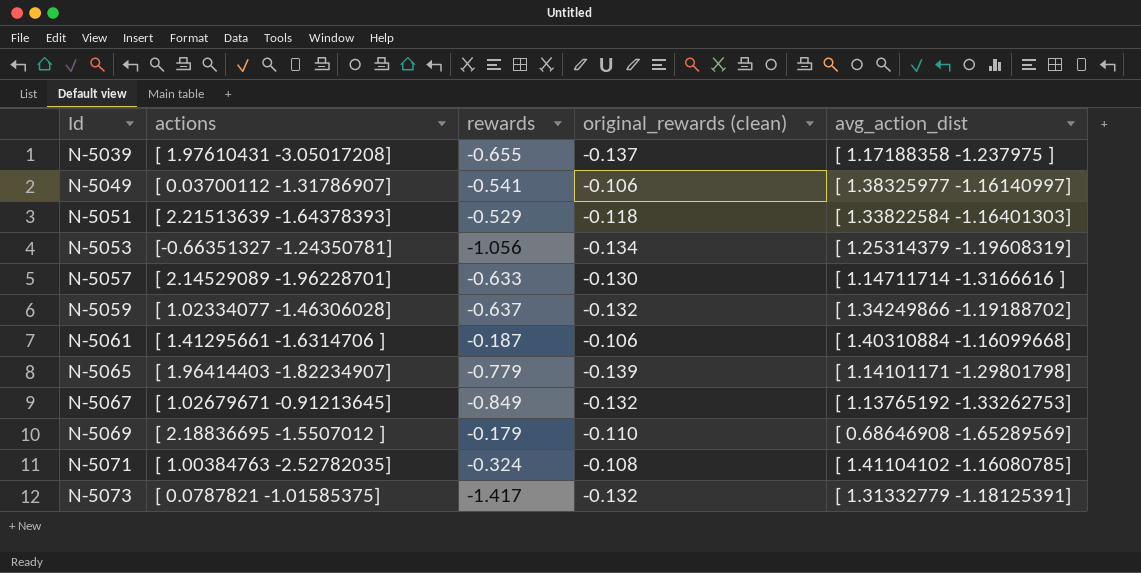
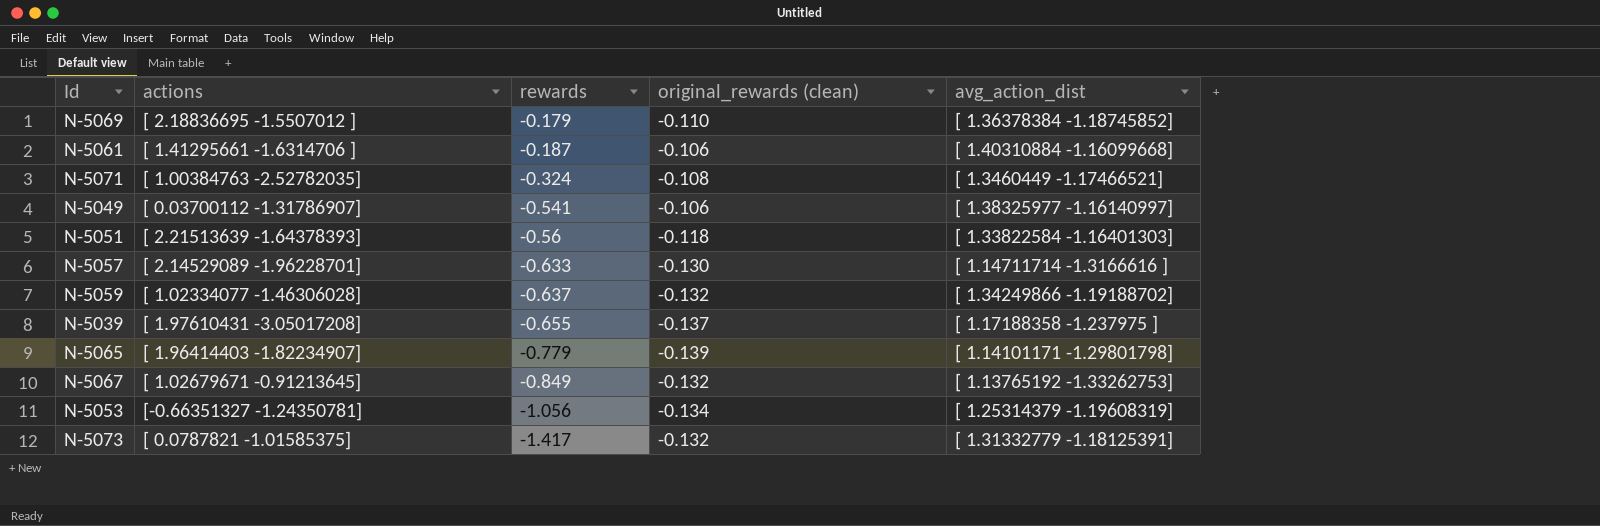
row order: Id ascending -> rewards descending
N-5069 | avg_action_dist: [ 0.68646908 -1.65289569] -> [ 1.36378384 -1.18745852]
N-5071 | avg_action_dist: [ 1.41104102 -1.16080785] -> [ 1.3460449 -1.17466521]
N-5051 | rewards: -0.529 -> -0.56

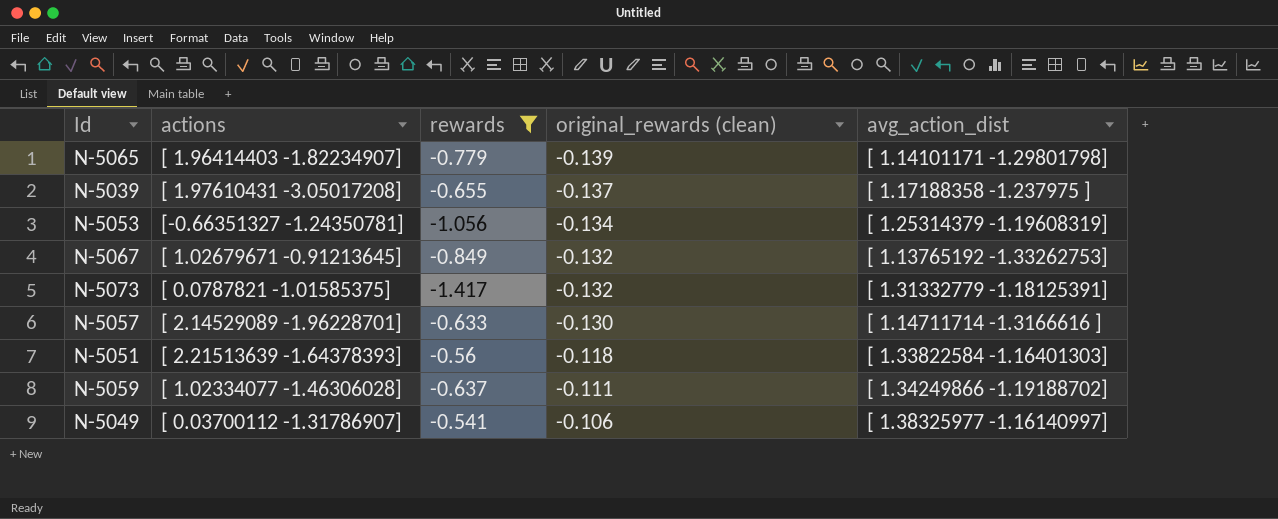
filter: none -> rewards <= -0.541
row order: rewards descending -> original_rewards (clean) ascending
N-5059 | original_rewards (clean): -0.132 -> -0.111

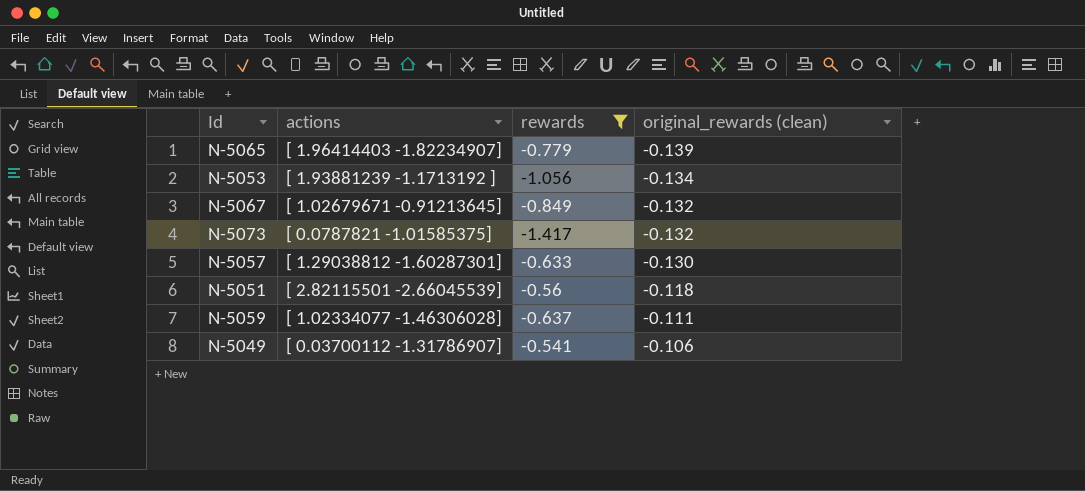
column avg_action_dist | position: 5 -> none
row N-5039: [ 1.97610431 -3.05017208] | -0.655 | -0.137 | [ 1.17188358 -1.237975 ] -> none
N-5053 | actions: [-0.66351327 -1.24350781] -> [ 1.93881239 -1.1713192 ]
N-5057 | actions: [ 2.14529089 -1.96228701] -> [ 1.29038812 -1.60287301]
N-5051 | actions: [ 2.21513639 -1.64378393] -> [ 2.82115501 -2.66045539]

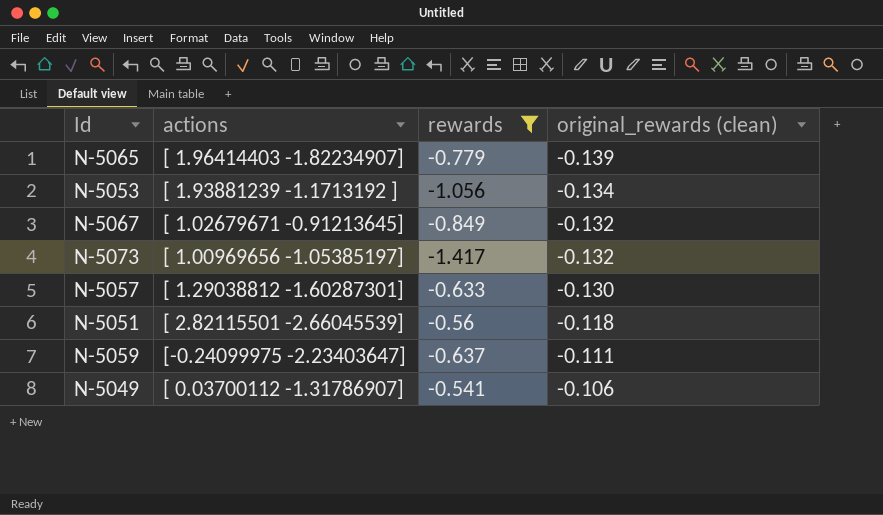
N-5073 | actions: [ 0.0787821 -1.01585375] -> [ 1.00969656 -1.05385197]
N-5059 | actions: [ 1.02334077 -1.46306028] -> [-0.24099975 -2.23403647]

